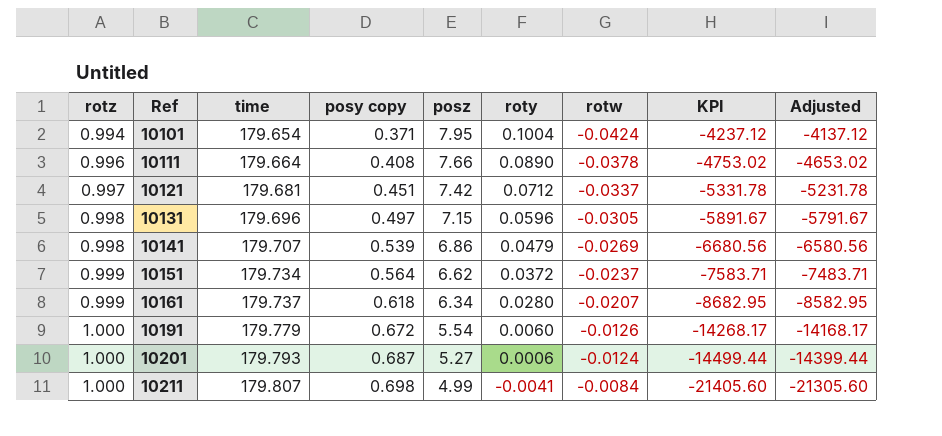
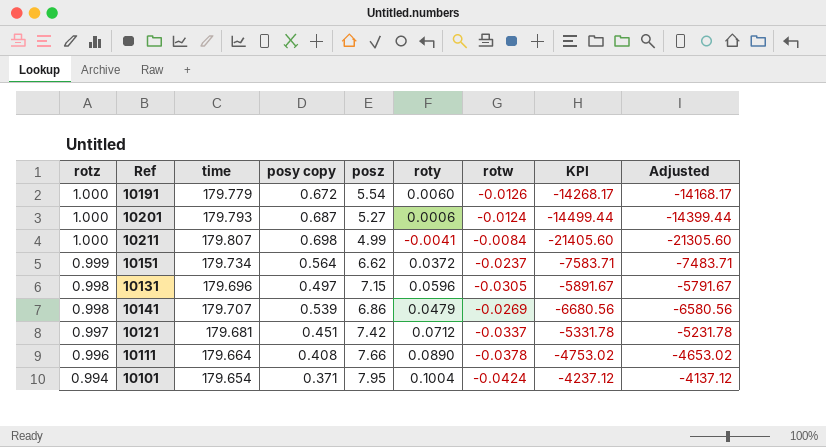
row order: rotz ascending -> rotz descending
row 10161: 0.999 | 179.737 | 0.618 | 6.34 | 0.0280 | -0.0207 | -8682.95 | -8582.95 -> none

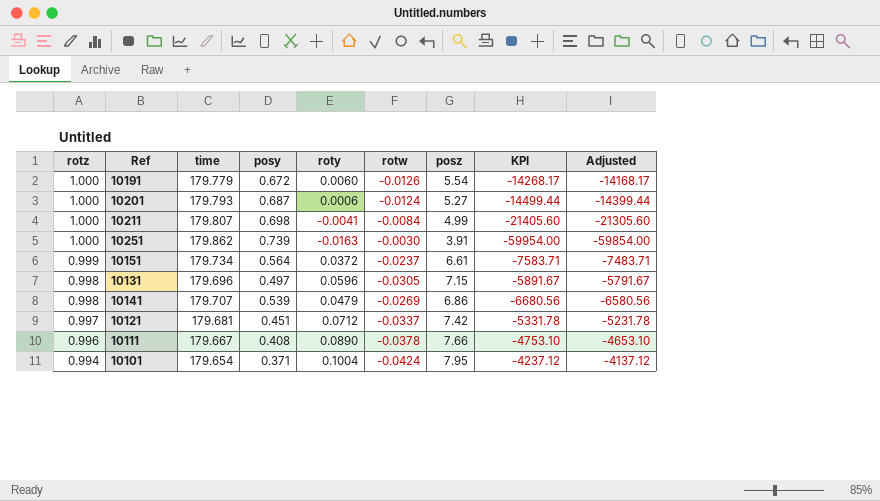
column name: posy copy -> posy
column posz | position: 5 -> 7
row 10251: none -> 1.000 | 179.862 | 0.739 | -0.0163 | -0.0030 | 3.91 | -59954.00 | -59854.00
10151 | posz: 6.62 -> 6.61
10111 | time: 179.664 -> 179.667
10111 | KPI: -4753.02 -> -4753.10
10111 | Adjusted: -4653.02 -> -4653.10

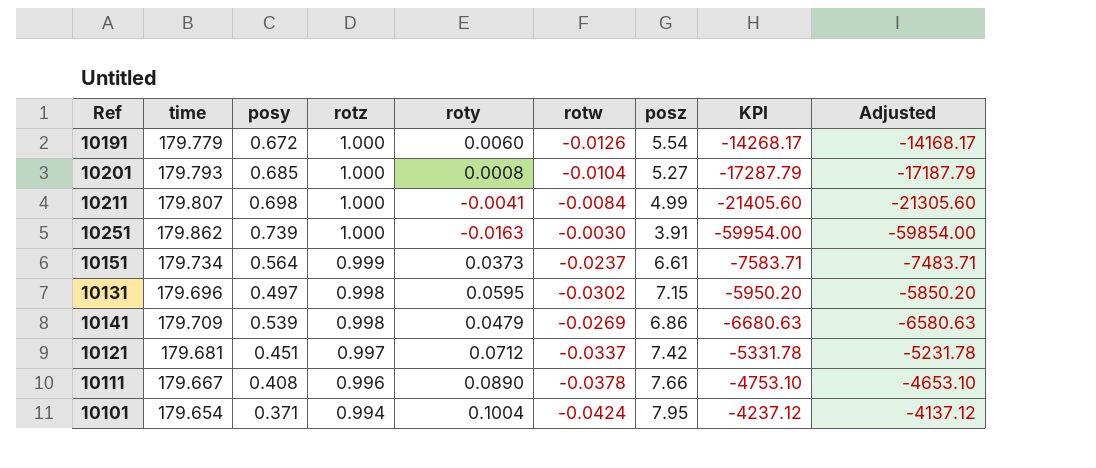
column rotz | position: 1 -> 4
10201 | posy: 0.687 -> 0.685
10201 | roty: 0.0006 -> 0.0008
10201 | rotw: -0.0124 -> -0.0104
10201 | KPI: -14499.44 -> -17287.79
10201 | Adjusted: -14399.44 -> -17187.79
10151 | roty: 0.0372 -> 0.0373
10131 | roty: 0.0596 -> 0.0595
10131 | rotw: -0.0305 -> -0.0302
10131 | KPI: -5891.67 -> -5950.20
10131 | Adjusted: -5791.67 -> -5850.20
10141 | time: 179.707 -> 179.709
10141 | KPI: -6680.56 -> -6680.63
10141 | Adjusted: -6580.56 -> -6580.63

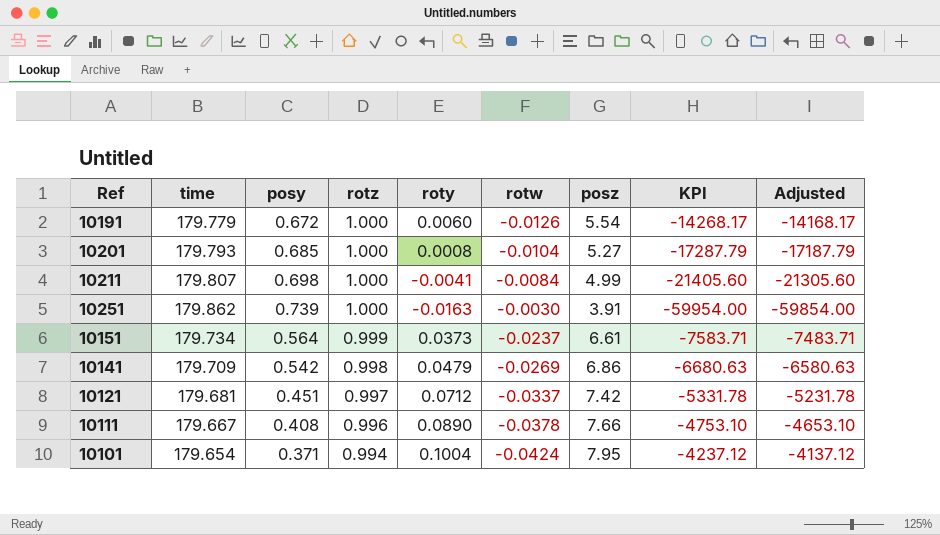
row 10131: 179.696 | 0.497 | 0.998 | 0.0595 | -0.0302 | 7.15 | -5950.20 | -5850.20 -> none
10141 | posy: 0.539 -> 0.542

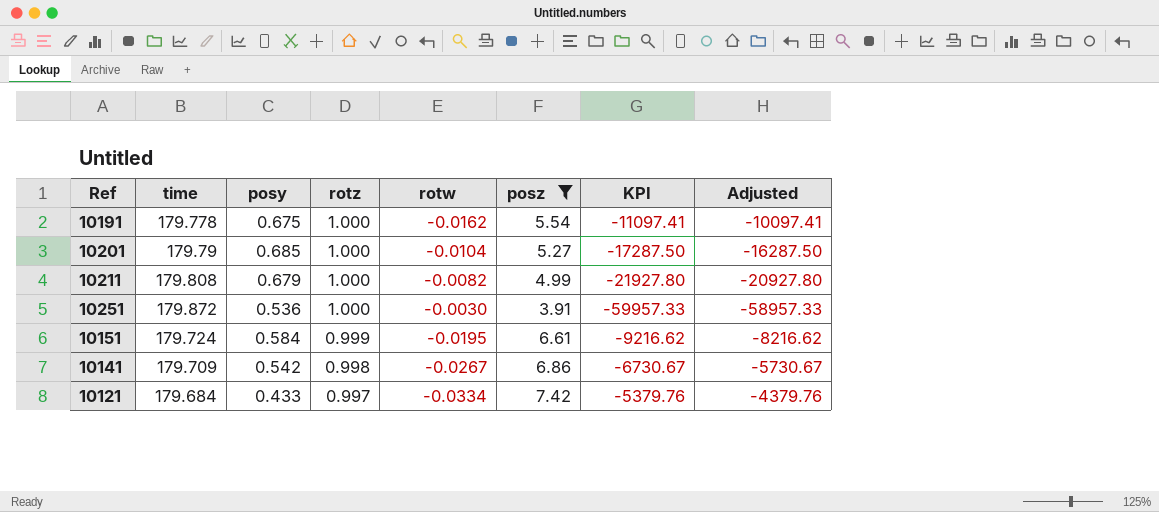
filter: none -> posz <= 7.42
column roty | position: 5 -> none
column Adjusted | formula: [KPI] + 100 -> [KPI] + 1000
10191 | time: 179.779 -> 179.778
10191 | posy: 0.672 -> 0.675
10191 | rotw: -0.0126 -> -0.0162
10191 | KPI: -14268.17 -> -11097.41
10201 | time: 179.793 -> 179.79
10201 | KPI: -17287.79 -> -17287.50
10211 | time: 179.807 -> 179.808
10211 | posy: 0.698 -> 0.679
10211 | rotw: -0.0084 -> -0.0082
10211 | KPI: -21405.60 -> -21927.80
10251 | time: 179.862 -> 179.872
10251 | posy: 0.739 -> 0.536
10251 | KPI: -59954.00 -> -59957.33
10151 | time: 179.734 -> 179.724
10151 | posy: 0.564 -> 0.584
10151 | rotw: -0.0237 -> -0.0195
10151 | KPI: -7583.71 -> -9216.62
10141 | rotw: -0.0269 -> -0.0267
10141 | KPI: -6680.63 -> -6730.67
10121 | time: 179.681 -> 179.684
10121 | posy: 0.451 -> 0.433
10121 | rotw: -0.0337 -> -0.0334
10121 | KPI: -5331.78 -> -5379.76

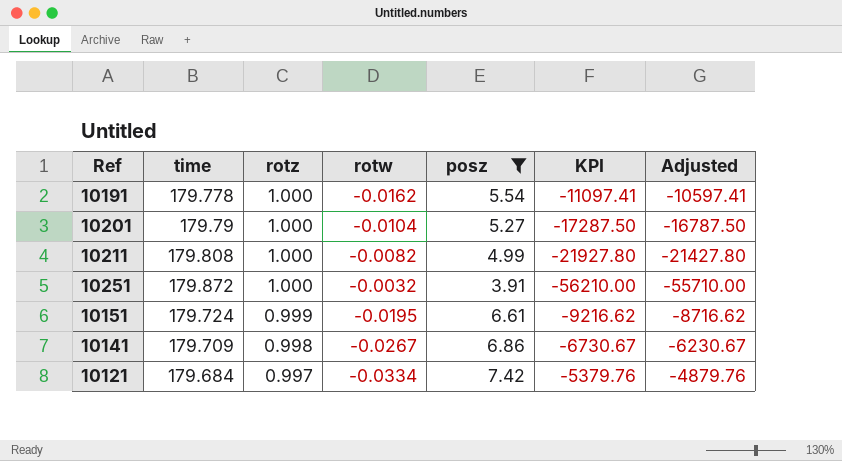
column posy | position: 3 -> none
column Adjusted | formula: [KPI] + 1000 -> [KPI] + 500
10251 | rotw: -0.0030 -> -0.0032
10251 | KPI: -59957.33 -> -56210.00

